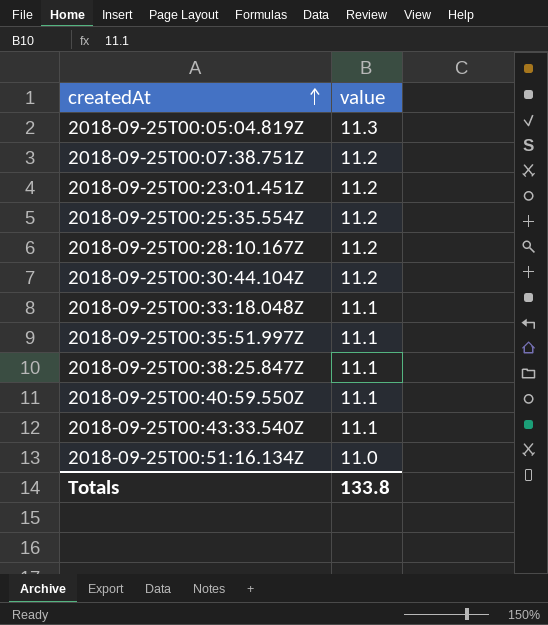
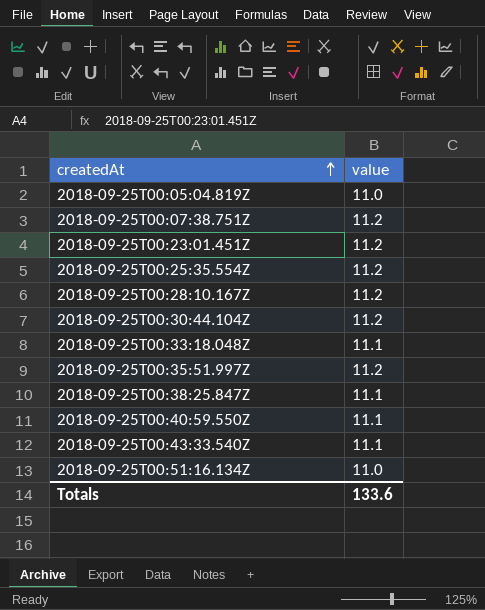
2018-09-25T00:05:04.819Z | value: 11.3 -> 11.0
2018-09-25T00:35:51.997Z | value: 11.1 -> 11.2
Totals | value: 133.8 -> 133.6

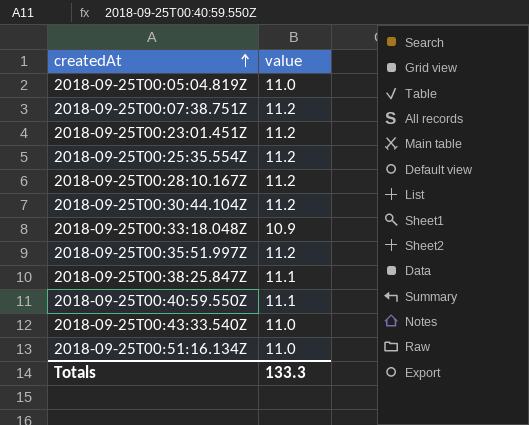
2018-09-25T00:33:18.048Z | value: 11.1 -> 10.9
2018-09-25T00:43:33.540Z | value: 11.1 -> 11.0
Totals | value: 133.6 -> 133.3

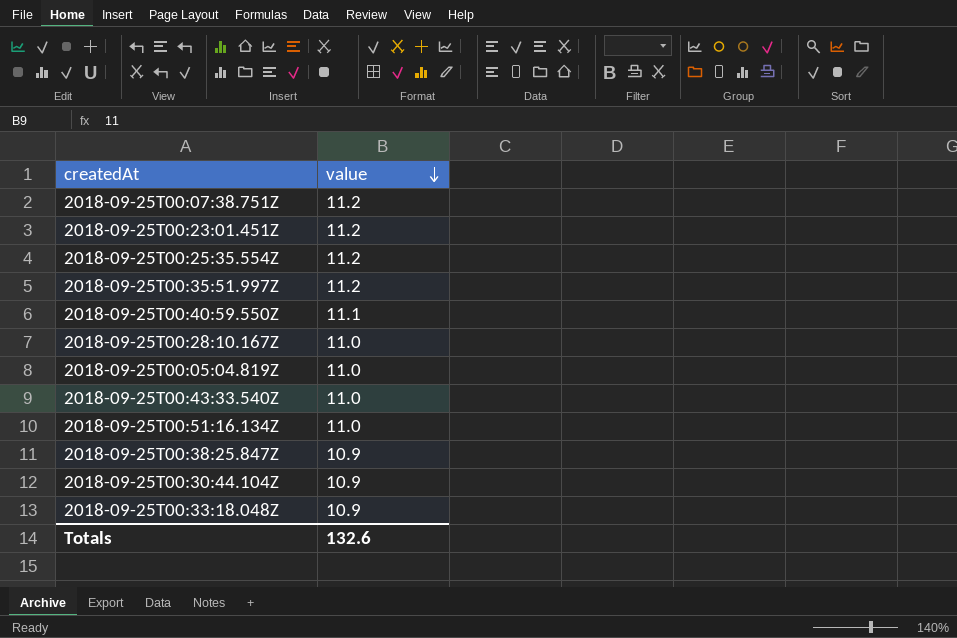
row order: createdAt ascending -> value descending
2018-09-25T00:28:10.167Z | value: 11.2 -> 11.0
2018-09-25T00:38:25.847Z | value: 11.1 -> 10.9
2018-09-25T00:30:44.104Z | value: 11.2 -> 10.9
Totals | value: 133.3 -> 132.6

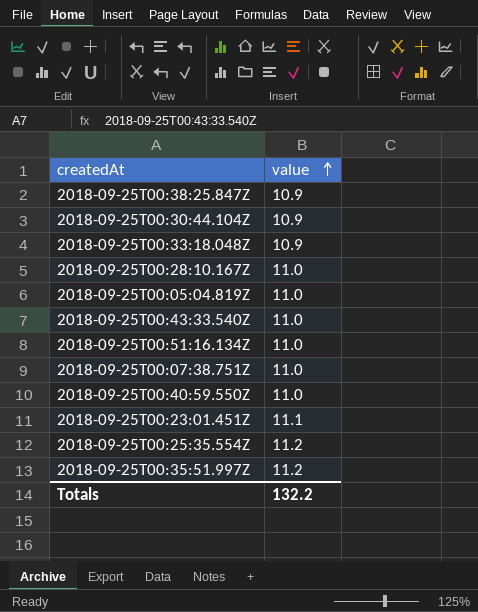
row order: value descending -> value ascending
2018-09-25T00:07:38.751Z | value: 11.2 -> 11.0
2018-09-25T00:40:59.550Z | value: 11.1 -> 11.0
2018-09-25T00:23:01.451Z | value: 11.2 -> 11.1
Totals | value: 132.6 -> 132.2

